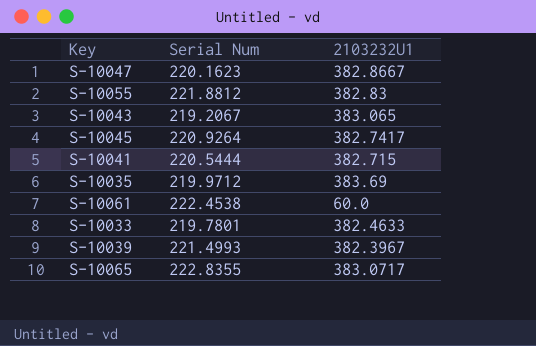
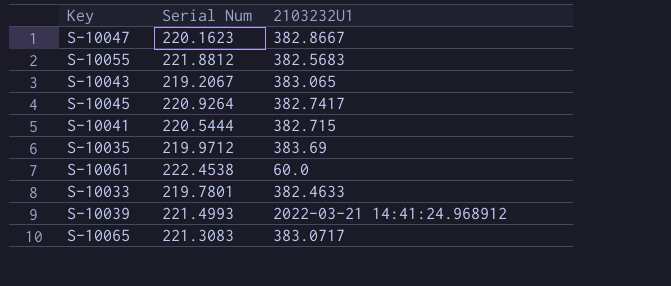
S-10055 | 2103232U1: 382.83 -> 382.5683
S-10039 | 2103232U1: 382.3967 -> 2022-03-21 14:41:24.968912
S-10065 | Serial Num: 222.8355 -> 221.3083

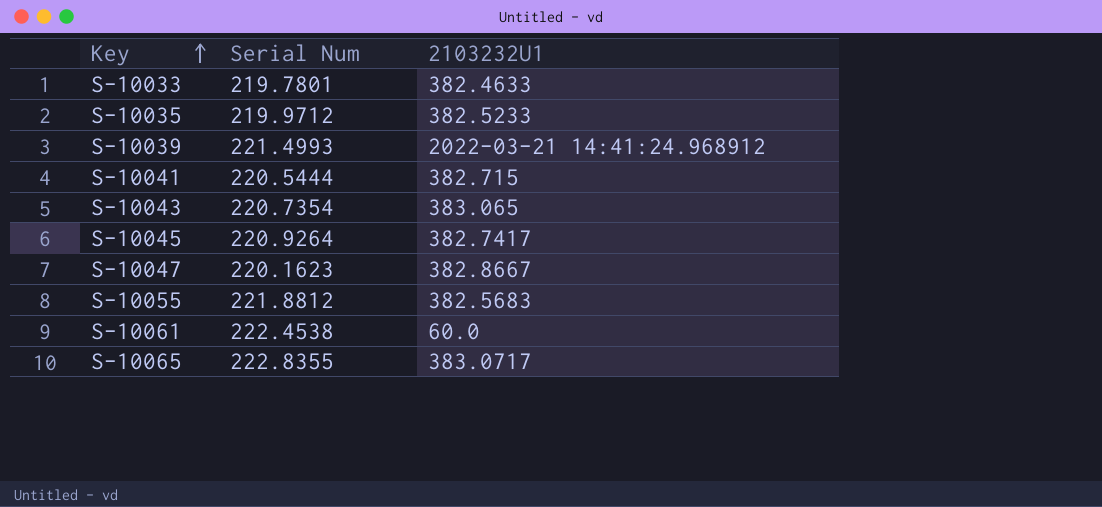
row order: none -> Key ascending
S-10035 | 2103232U1: 383.69 -> 382.5233
S-10043 | Serial Num: 219.2067 -> 220.7354
S-10065 | Serial Num: 221.3083 -> 222.8355

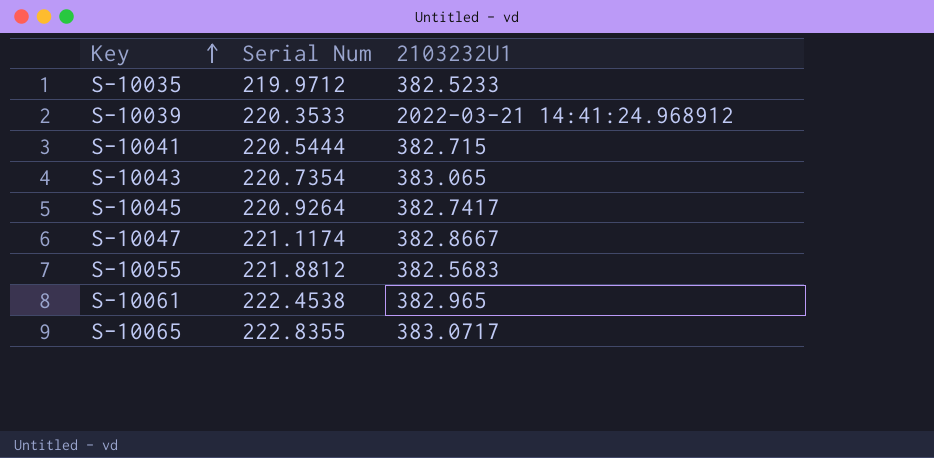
row S-10033: 219.7801 | 382.4633 -> none
S-10039 | Serial Num: 221.4993 -> 220.3533
S-10047 | Serial Num: 220.1623 -> 221.1174
S-10061 | 2103232U1: 60.0 -> 382.965

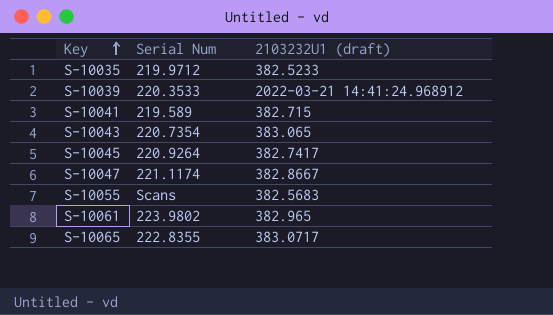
column name: 2103232U1 -> 2103232U1 (draft)
S-10041 | Serial Num: 220.5444 -> 219.589
S-10055 | Serial Num: 221.8812 -> Scans
S-10061 | Serial Num: 222.4538 -> 223.9802

